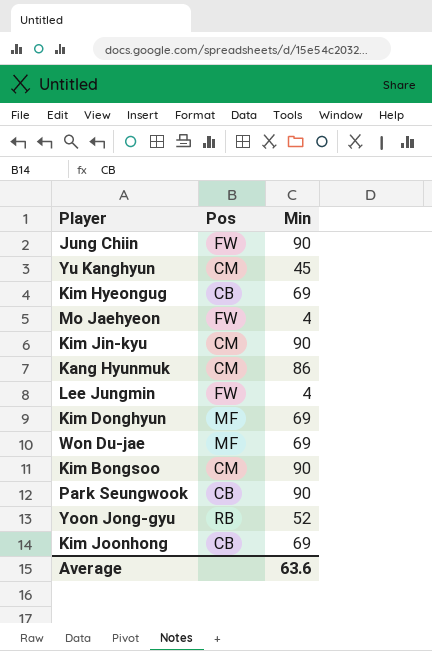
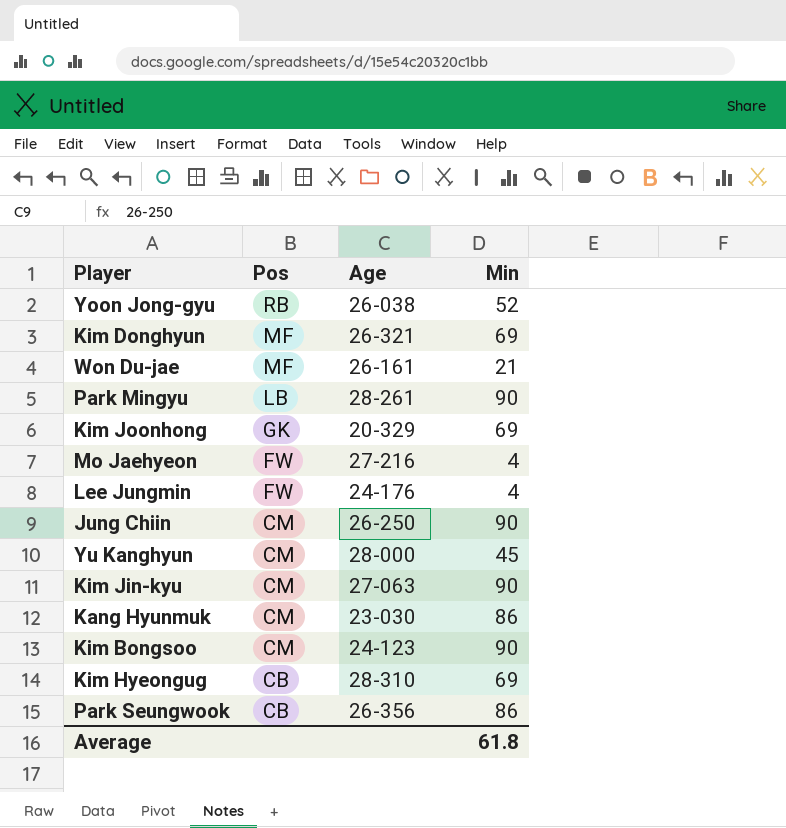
row order: none -> Pos descending
column Age | position: none -> 3
Won Du-jae | Min: 69 -> 21
row Park Mingyu: none -> LB | 28-261 | 90
Kim Joonhong | Pos: CB -> GK
Jung Chiin | Pos: FW -> CM
Park Seungwook | Min: 90 -> 86
Average | Min: 63.6 -> 61.8

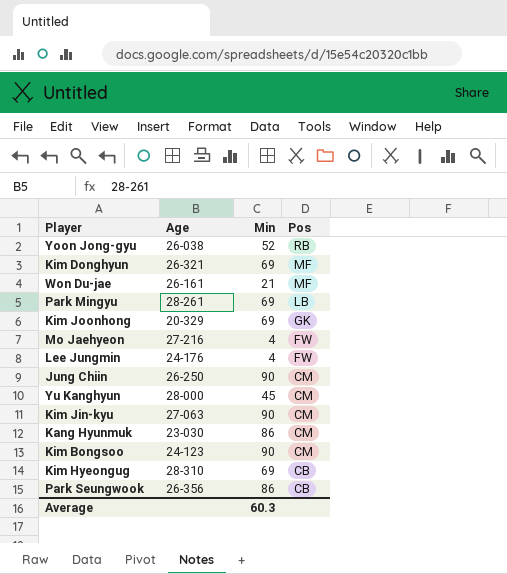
column Pos | position: 2 -> 4
Park Mingyu | Min: 90 -> 69
Average | Min: 61.8 -> 60.3

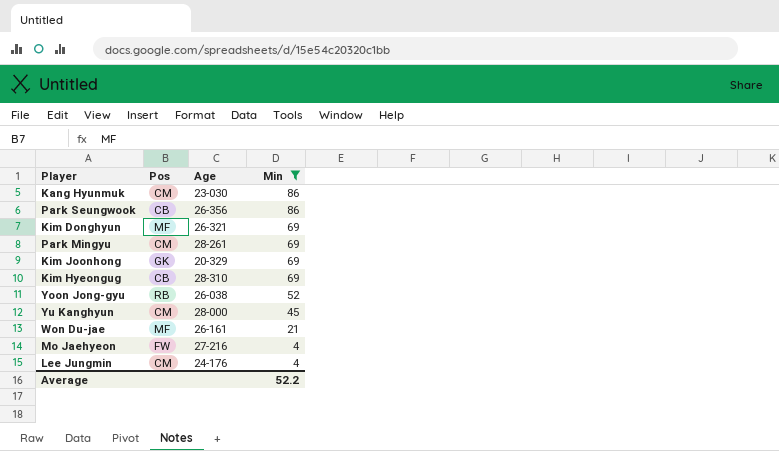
filter: none -> Min != 90
row order: Pos descending -> Min descending
column Pos | position: 4 -> 2
Park Mingyu | Pos: LB -> CM
Lee Jungmin | Pos: FW -> CM
Average | Min: 60.3 -> 52.2

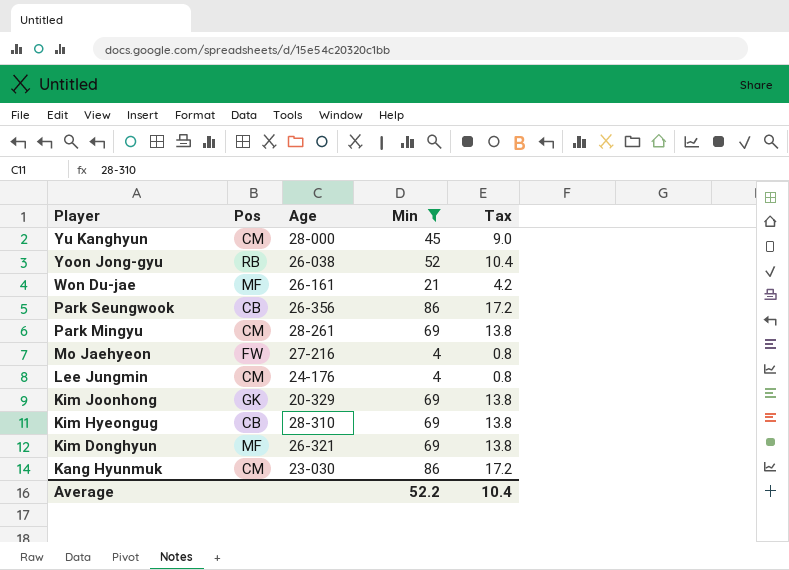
row order: Min descending -> Player descending
column Tax | formula: none -> [Min] * 0.2

